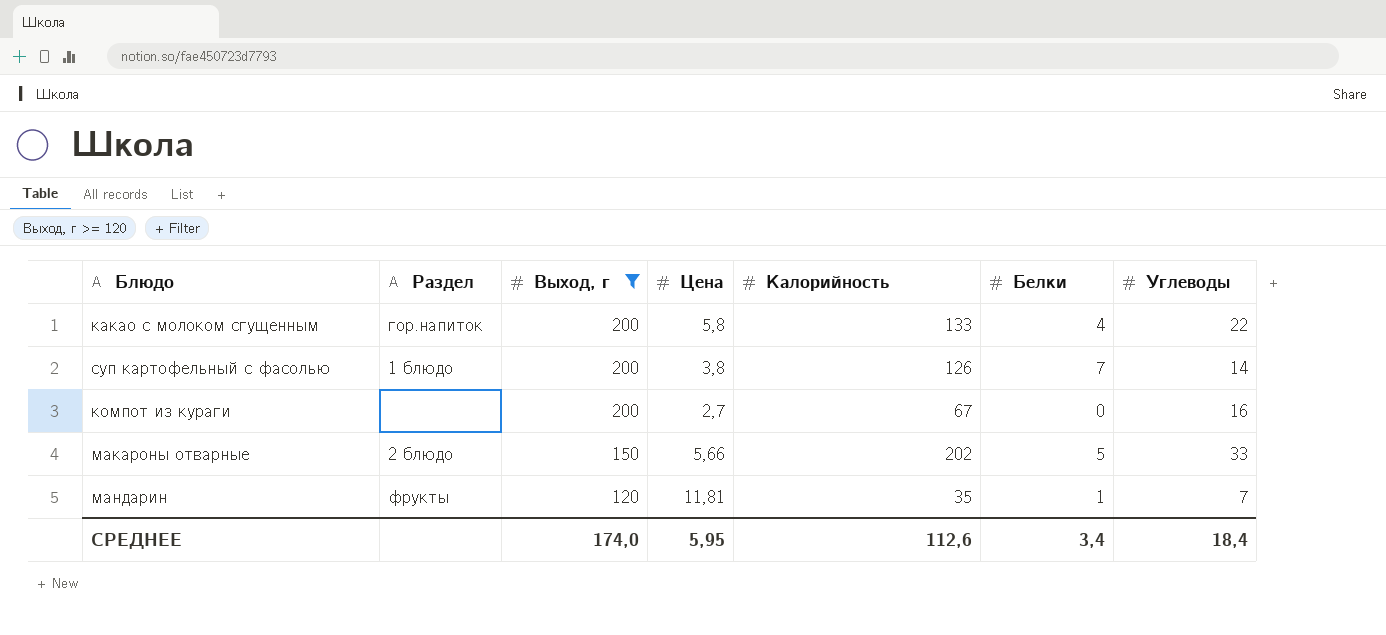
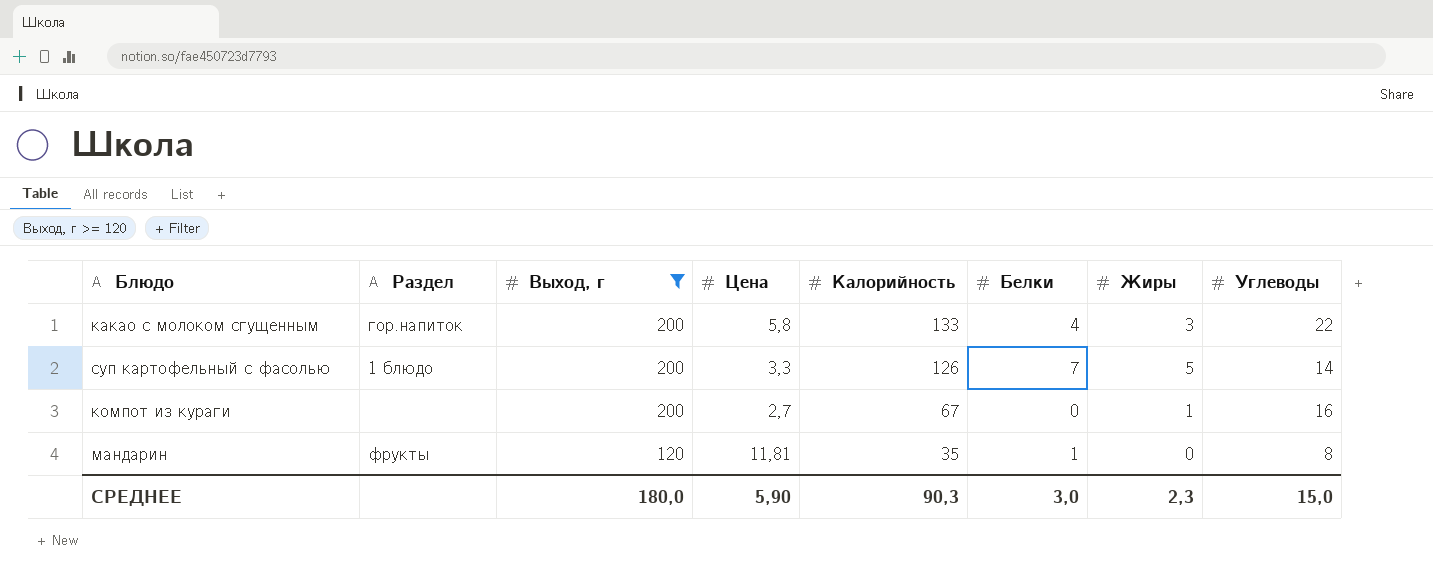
column Жиры | position: none -> 7
row макароны отварные: 2 блюдо | 150 | 5,66 | 202 | 5 | 33 -> none
суп картофельный с фасолью | Цена: 3,8 -> 3,3
мандарин | Углеводы: 7 -> 8
СРЕДНЕЕ | Выход, г: 174,0 -> 180,0
СРЕДНЕЕ | Цена: 5,95 -> 5,90
СРЕДНЕЕ | Калорийность: 112,6 -> 90,3
СРЕДНЕЕ | Белки: 3,4 -> 3,0
СРЕДНЕЕ | Углеводы: 18,4 -> 15,0

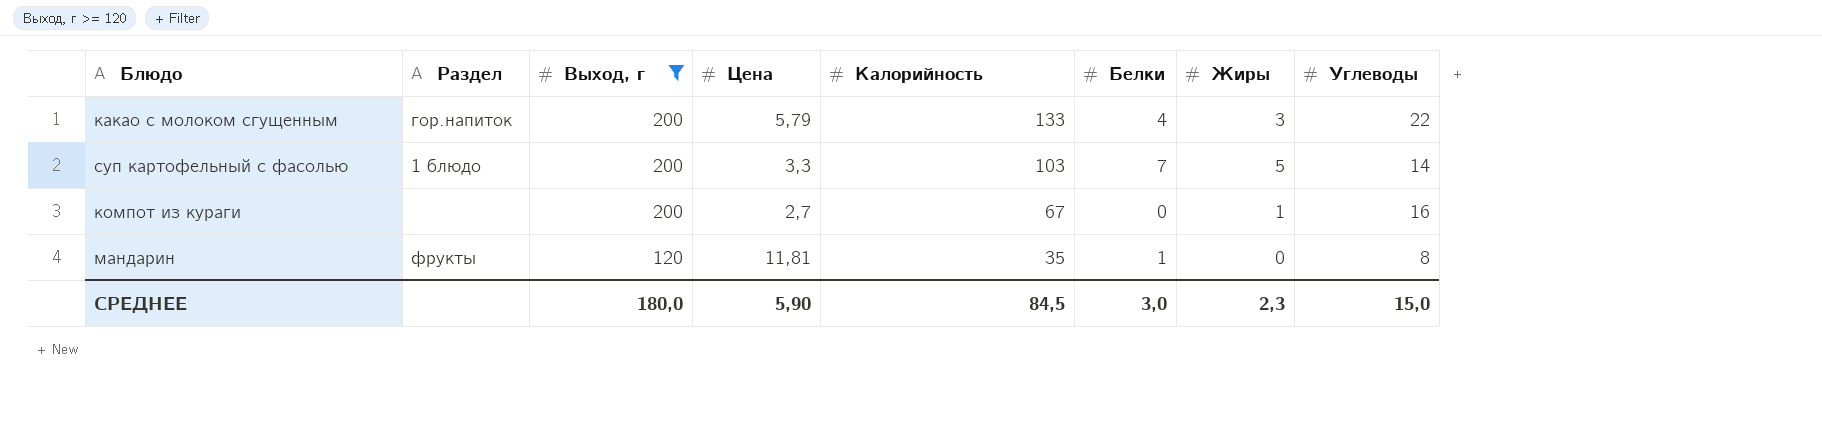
какао с молоком сгущенным | Цена: 5,8 -> 5,79
суп картофельный с фасолью | Калорийность: 126 -> 103
СРЕДНЕЕ | Калорийность: 90,3 -> 84,5

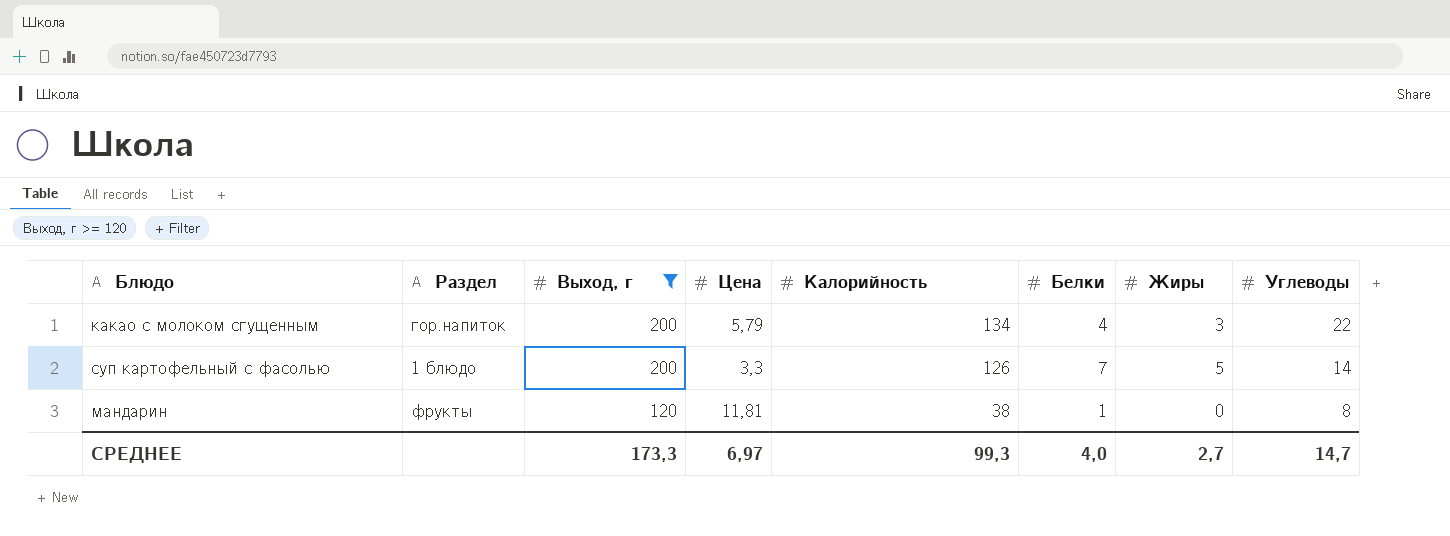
row компот из кураги: none | 200 | 2,7 | 67 | 0 | 1 | 16 -> none
какао с молоком сгущенным | Калорийность: 133 -> 134
суп картофельный с фасолью | Калорийность: 103 -> 126
мандарин | Калорийность: 35 -> 38
СРЕДНЕЕ | Выход, г: 180,0 -> 173,3
СРЕДНЕЕ | Цена: 5,90 -> 6,97
СРЕДНЕЕ | Калорийность: 84,5 -> 99,3
СРЕДНЕЕ | Белки: 3,0 -> 4,0
СРЕДНЕЕ | Жиры: 2,3 -> 2,7
СРЕДНЕЕ | Углеводы: 15,0 -> 14,7

